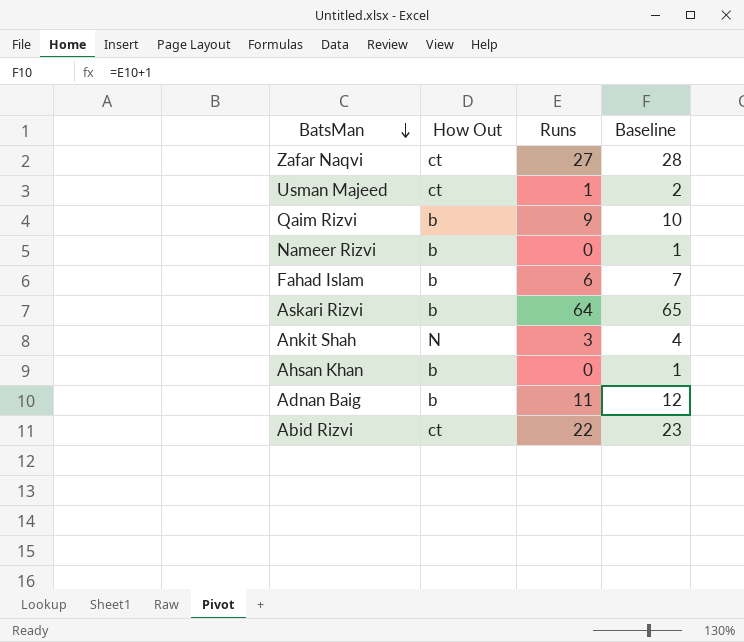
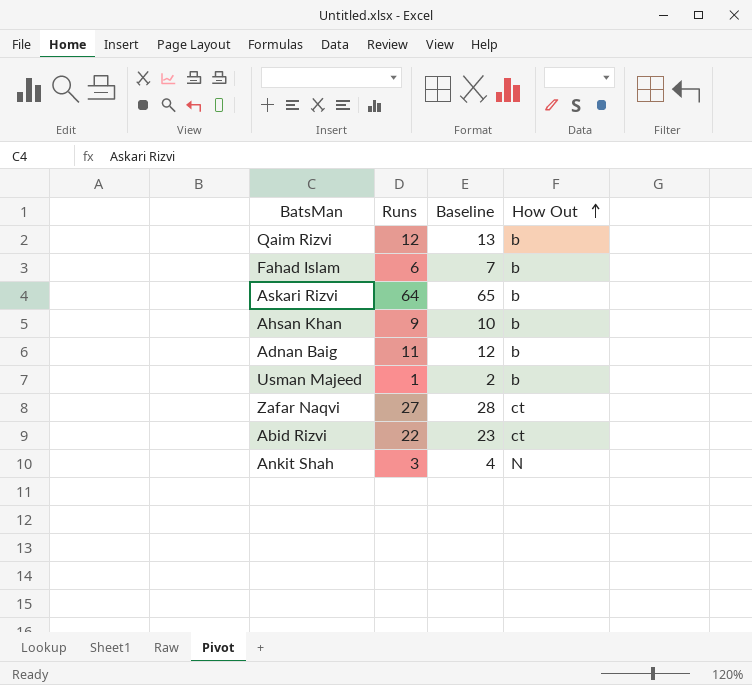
row order: BatsMan descending -> How Out ascending
column How Out | position: 2 -> 4
row Nameer Rizvi: b | 0 | 1 -> none
Qaim Rizvi | Runs: 9 -> 12
Qaim Rizvi | Baseline: 10 -> 13
Ahsan Khan | Runs: 0 -> 9
Ahsan Khan | Baseline: 1 -> 10
Usman Majeed | How Out: ct -> b

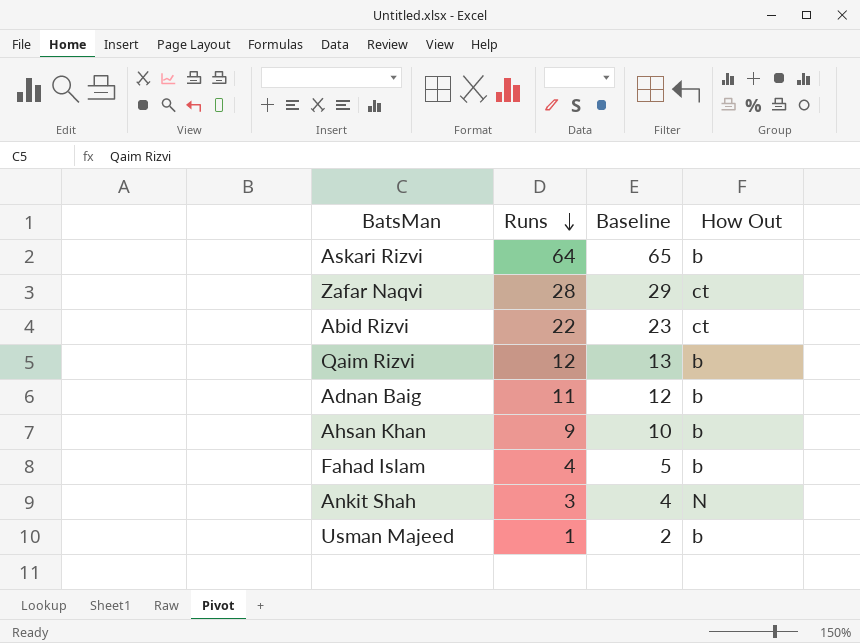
row order: How Out ascending -> Runs descending
Zafar Naqvi | Runs: 27 -> 28
Zafar Naqvi | Baseline: 28 -> 29
Fahad Islam | Runs: 6 -> 4
Fahad Islam | Baseline: 7 -> 5

